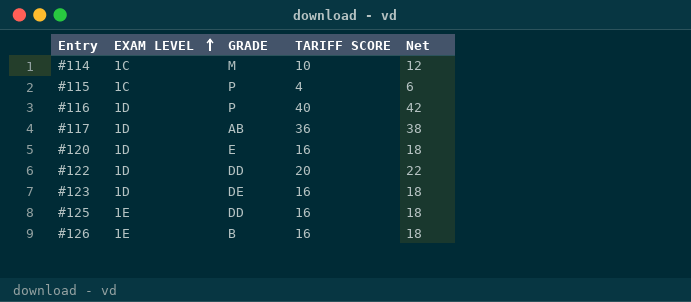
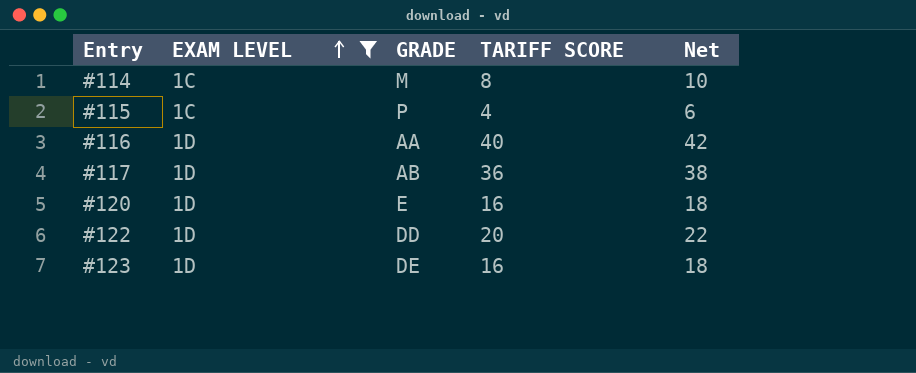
filter: none -> EXAM LEVEL != 1E
#114 | TARIFF SCORE: 10 -> 8
#114 | Net: 12 -> 10
#116 | GRADE: P -> AA

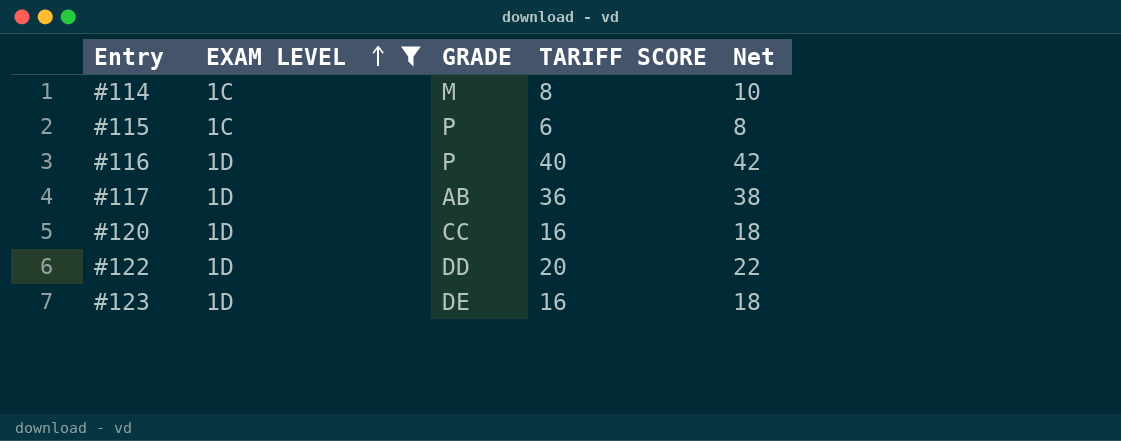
#115 | TARIFF SCORE: 4 -> 6
#115 | Net: 6 -> 8
#116 | GRADE: AA -> P
#120 | GRADE: E -> CC

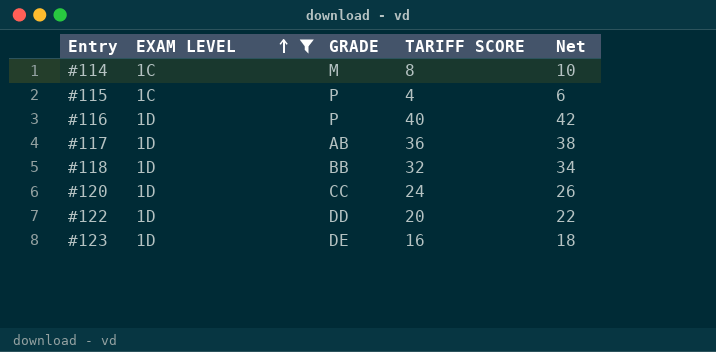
#115 | TARIFF SCORE: 6 -> 4
#115 | Net: 8 -> 6
row #118: none -> 1D | BB | 32 | 34
#120 | TARIFF SCORE: 16 -> 24
#120 | Net: 18 -> 26

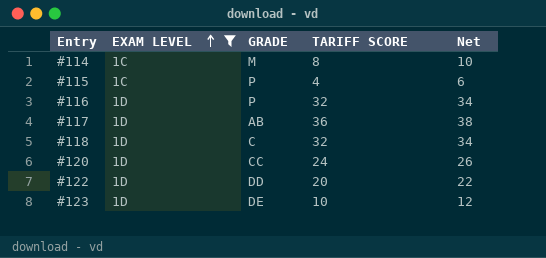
#116 | TARIFF SCORE: 40 -> 32
#116 | Net: 42 -> 34
#118 | GRADE: BB -> C
#123 | TARIFF SCORE: 16 -> 10
#123 | Net: 18 -> 12

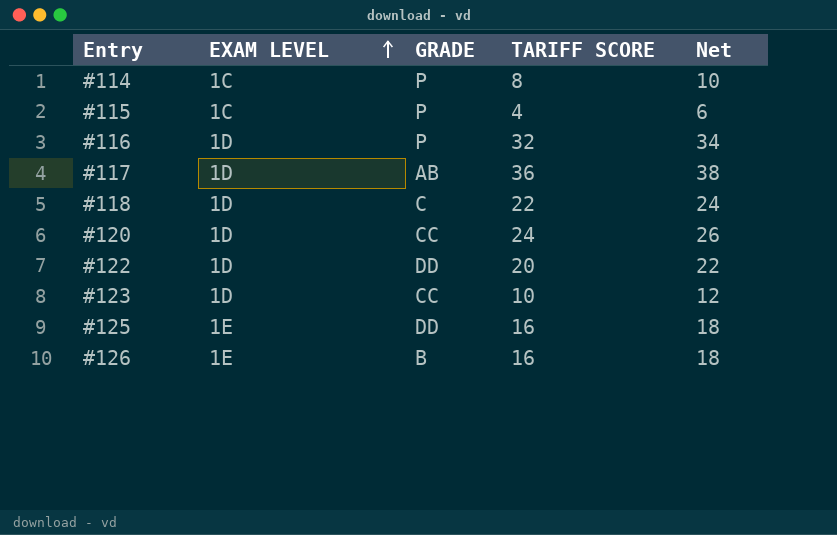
filter: EXAM LEVEL != 1E -> none
#114 | GRADE: M -> P
#118 | TARIFF SCORE: 32 -> 22
#118 | Net: 34 -> 24
#123 | GRADE: DE -> CC

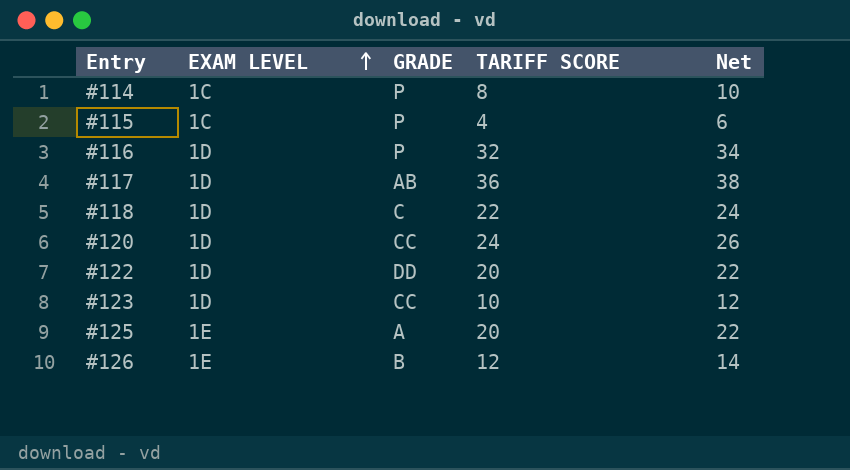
#125 | GRADE: DD -> A
#125 | TARIFF SCORE: 16 -> 20
#125 | Net: 18 -> 22
#126 | TARIFF SCORE: 16 -> 12
#126 | Net: 18 -> 14

